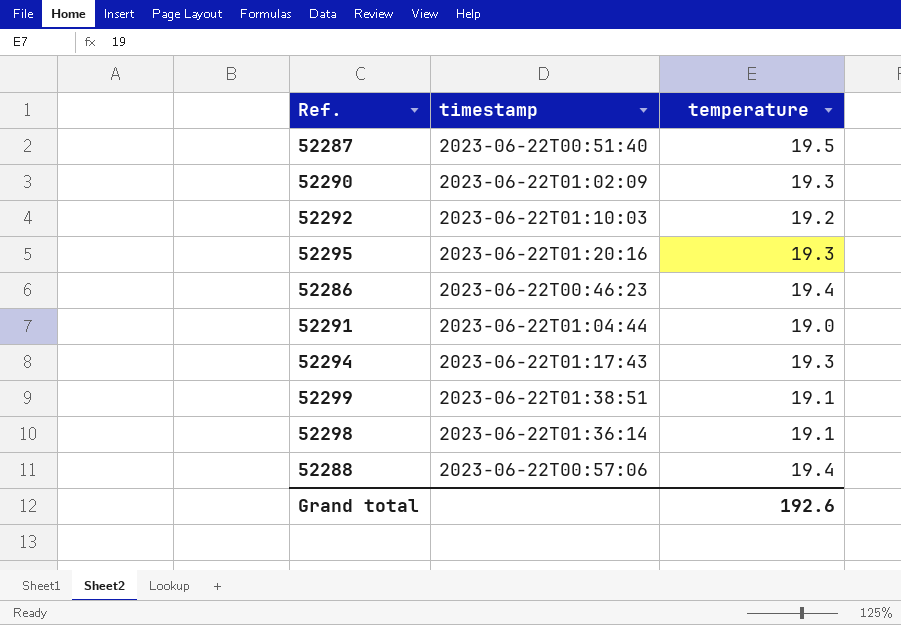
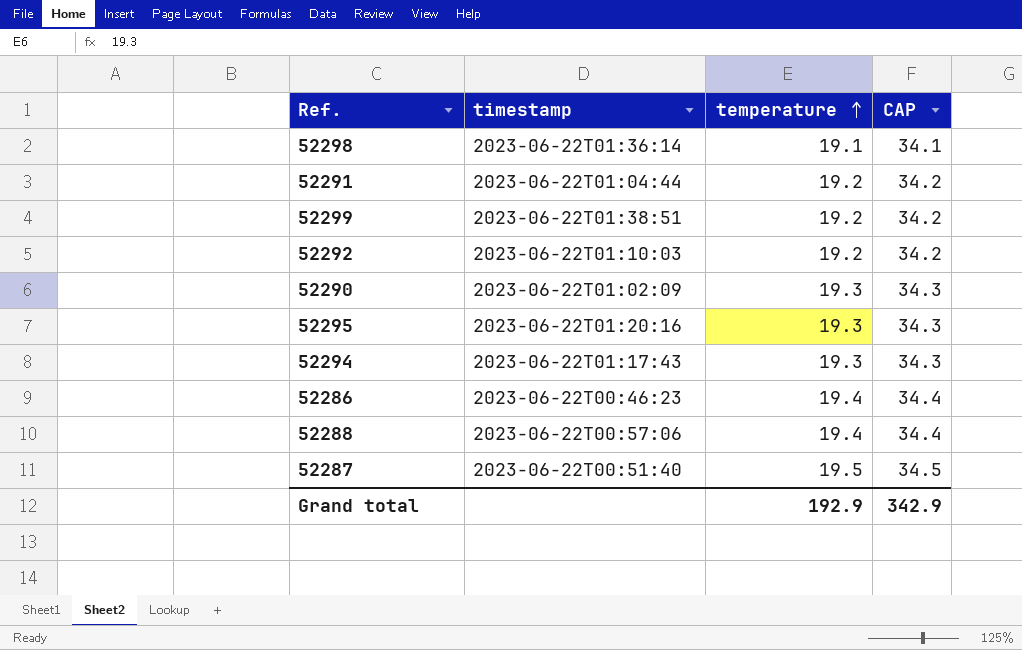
row order: none -> temperature ascending
column CAP | formula: none -> [temperature] + 15
52291 | temperature: 19.0 -> 19.2
52299 | temperature: 19.1 -> 19.2
Grand total | temperature: 192.6 -> 192.9

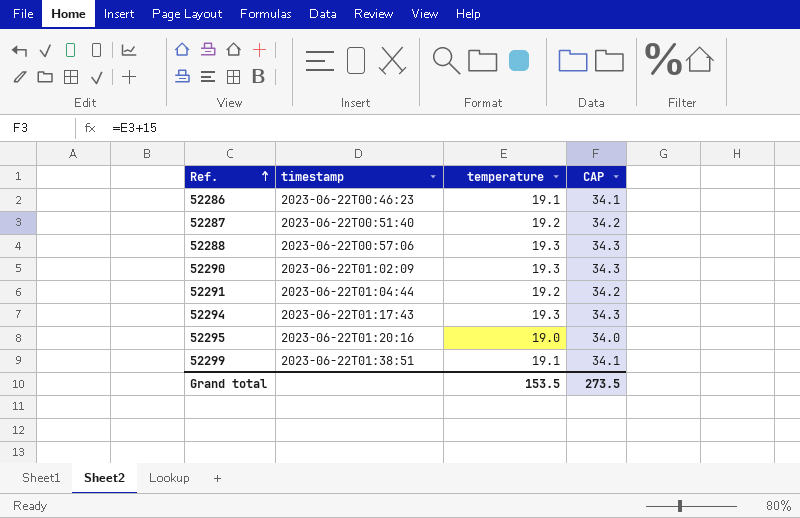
row order: temperature ascending -> Ref. ascending
row 52298: 2023-06-22T01:36:14 | 19.1 | 34.1 -> none
row 52292: 2023-06-22T01:10:03 | 19.2 | 34.2 -> none
52286 | temperature: 19.4 -> 19.1
52286 | CAP: 34.4 -> 34.1
52287 | temperature: 19.5 -> 19.2
52287 | CAP: 34.5 -> 34.2
52288 | temperature: 19.4 -> 19.3
52288 | CAP: 34.4 -> 34.3
52295 | temperature: 19.3 -> 19.0
52295 | CAP: 34.3 -> 34.0
52299 | temperature: 19.2 -> 19.1
52299 | CAP: 34.2 -> 34.1
Grand total | temperature: 192.9 -> 153.5
Grand total | CAP: 342.9 -> 273.5

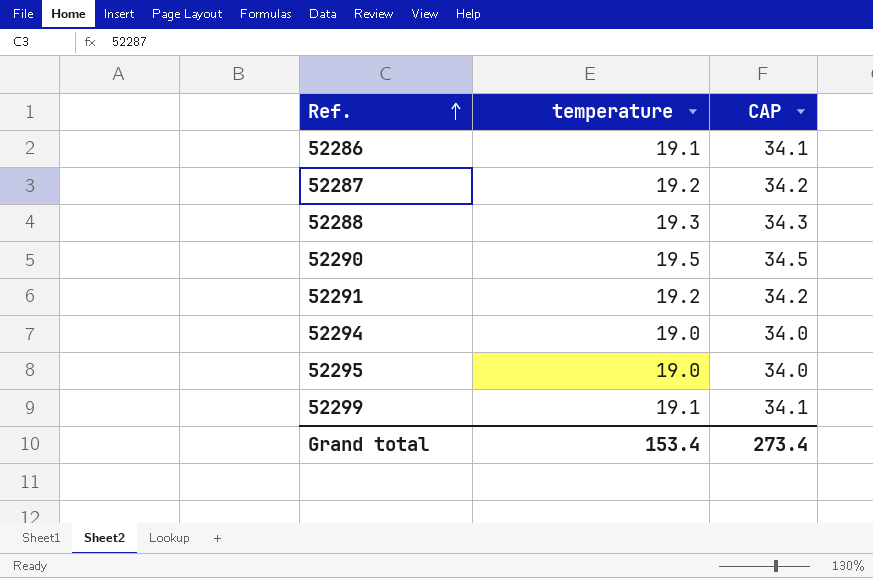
column timestamp | position: 2 -> none
52290 | temperature: 19.3 -> 19.5
52290 | CAP: 34.3 -> 34.5
52294 | temperature: 19.3 -> 19.0
52294 | CAP: 34.3 -> 34.0
Grand total | temperature: 153.5 -> 153.4
Grand total | CAP: 273.5 -> 273.4

